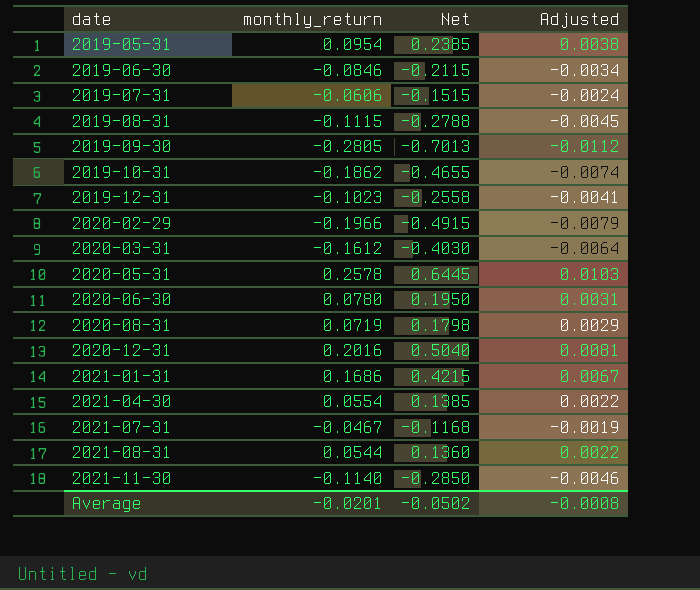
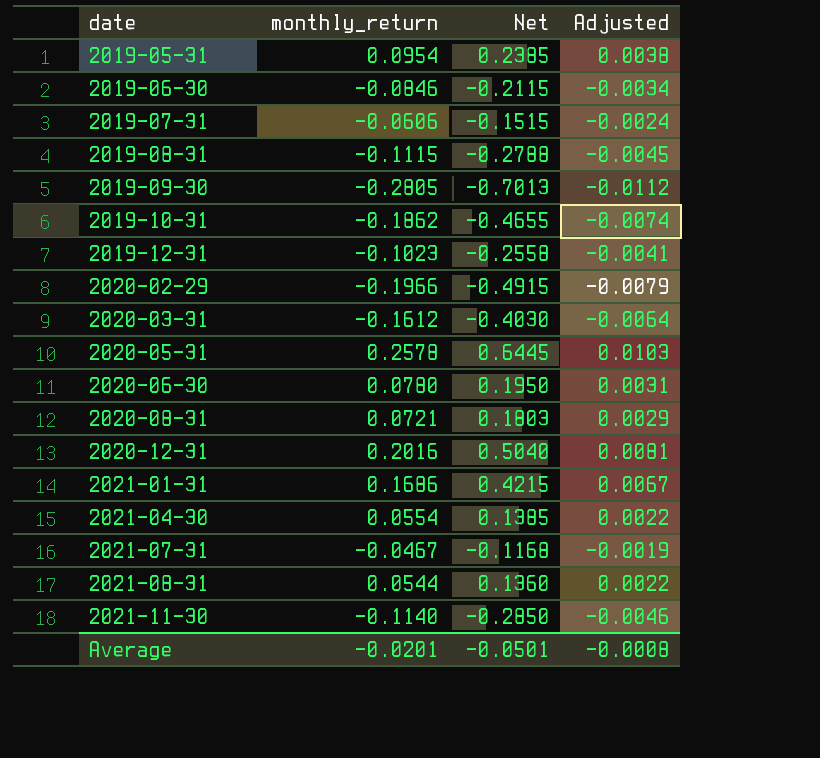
2020-08-31 | monthly_return: 0.0719 -> 0.0721
2020-08-31 | Net: 0.1798 -> 0.1803
Average | Net: -0.0502 -> -0.0501

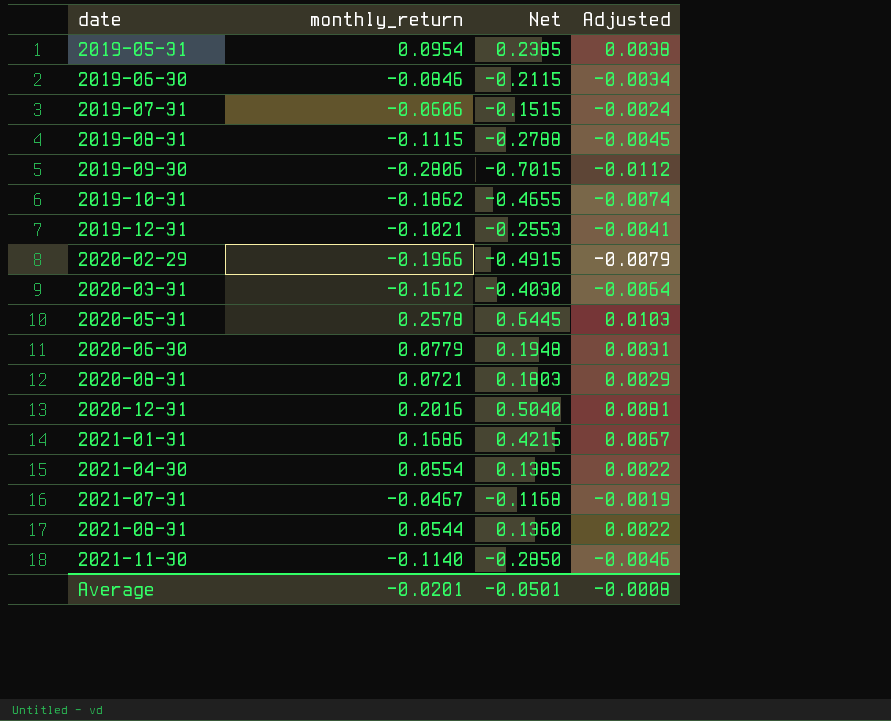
2019-09-30 | monthly_return: -0.2805 -> -0.2806
2019-09-30 | Net: -0.7013 -> -0.7015
2019-12-31 | monthly_return: -0.1023 -> -0.1021
2019-12-31 | Net: -0.2558 -> -0.2553
2020-06-30 | monthly_return: 0.0780 -> 0.0779
2020-06-30 | Net: 0.1950 -> 0.1948

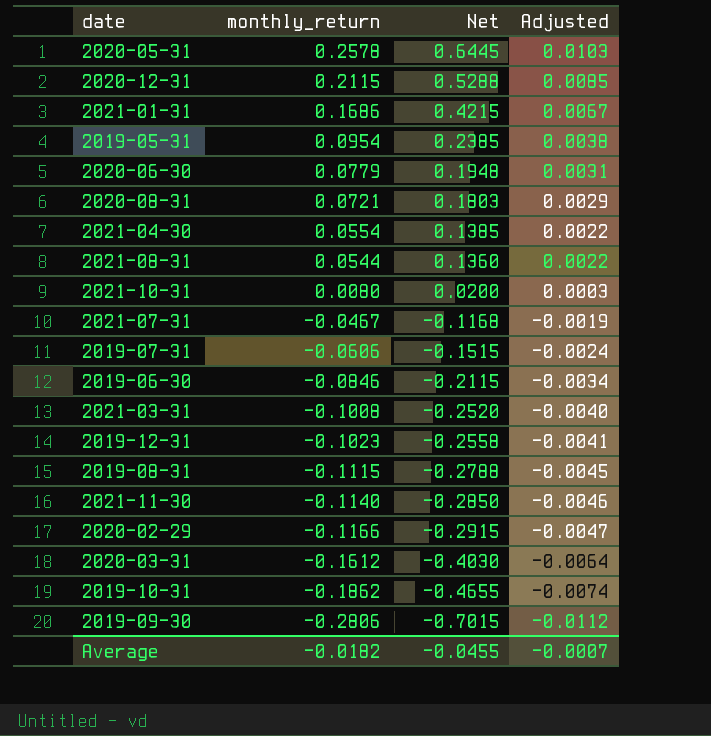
row order: date ascending -> monthly_return descending
2020-12-31 | monthly_return: 0.2016 -> 0.2115
2020-12-31 | Net: 0.5040 -> 0.5288
2020-12-31 | Adjusted: 0.0081 -> 0.0085
row 2021-10-31: none -> 0.0080 | 0.0200 | 0.0003
row 2021-03-31: none -> -0.1008 | -0.2520 | -0.0040
2019-12-31 | monthly_return: -0.1021 -> -0.1023
2019-12-31 | Net: -0.2553 -> -0.2558
2020-02-29 | monthly_return: -0.1966 -> -0.1166
2020-02-29 | Net: -0.4915 -> -0.2915
2020-02-29 | Adjusted: -0.0079 -> -0.0047
Average | monthly_return: -0.0201 -> -0.0182
Average | Net: -0.0501 -> -0.0455
Average | Adjusted: -0.0008 -> -0.0007

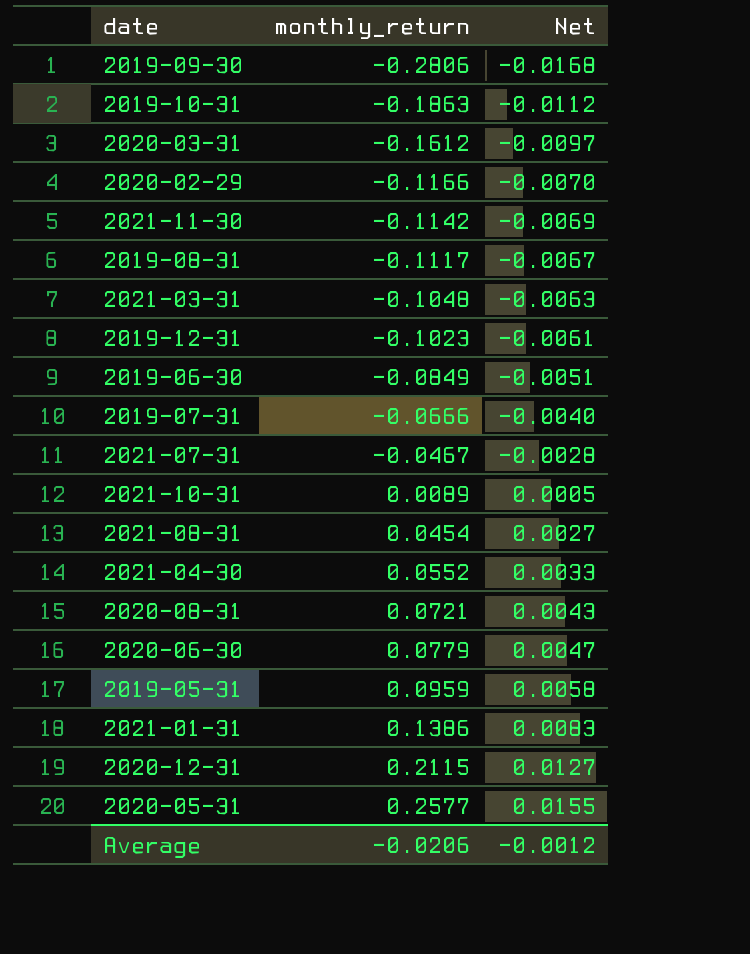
row order: monthly_return descending -> monthly_return ascending
column Adjusted | formula: [monthly_return] * 0.04 -> none
column Net | formula: [monthly_return] * 2.5 -> [monthly_return] * 0.06
2019-10-31 | monthly_return: -0.1862 -> -0.1863
2021-11-30 | monthly_return: -0.1140 -> -0.1142
2019-08-31 | monthly_return: -0.1115 -> -0.1117
2021-03-31 | monthly_return: -0.1008 -> -0.1048
2019-06-30 | monthly_return: -0.0846 -> -0.0849
2019-07-31 | monthly_return: -0.0606 -> -0.0666
2021-10-31 | monthly_return: 0.0080 -> 0.0089
2021-08-31 | monthly_return: 0.0544 -> 0.0454
2021-04-30 | monthly_return: 0.0554 -> 0.0552
2019-05-31 | monthly_return: 0.0954 -> 0.0959
2021-01-31 | monthly_return: 0.1686 -> 0.1386
2020-05-31 | monthly_return: 0.2578 -> 0.2577
Average | monthly_return: -0.0182 -> -0.0206
Average | Net: -0.0455 -> -0.0012

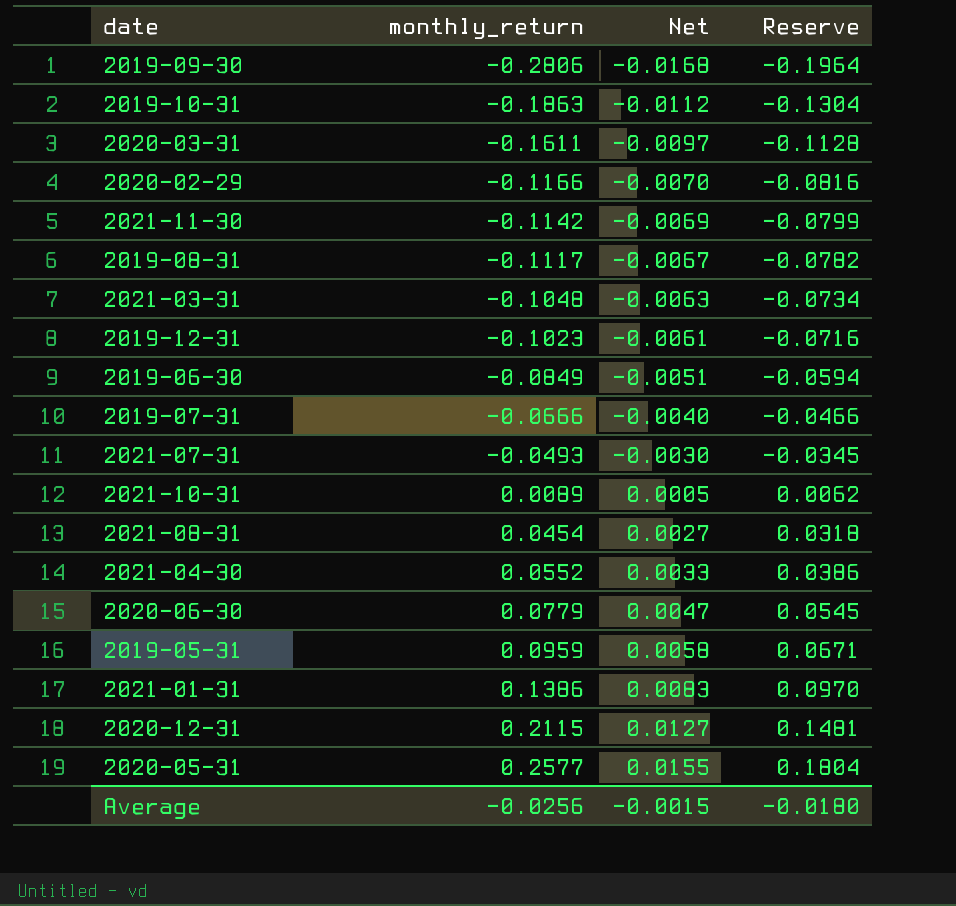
column Reserve | formula: none -> [monthly_return] * 0.7
row 2020-08-31: 0.0721 | 0.0043 -> none
2020-03-31 | monthly_return: -0.1612 -> -0.1611
2021-07-31 | monthly_return: -0.0467 -> -0.0493
2021-07-31 | Net: -0.0028 -> -0.0030
Average | monthly_return: -0.0206 -> -0.0256
Average | Net: -0.0012 -> -0.0015

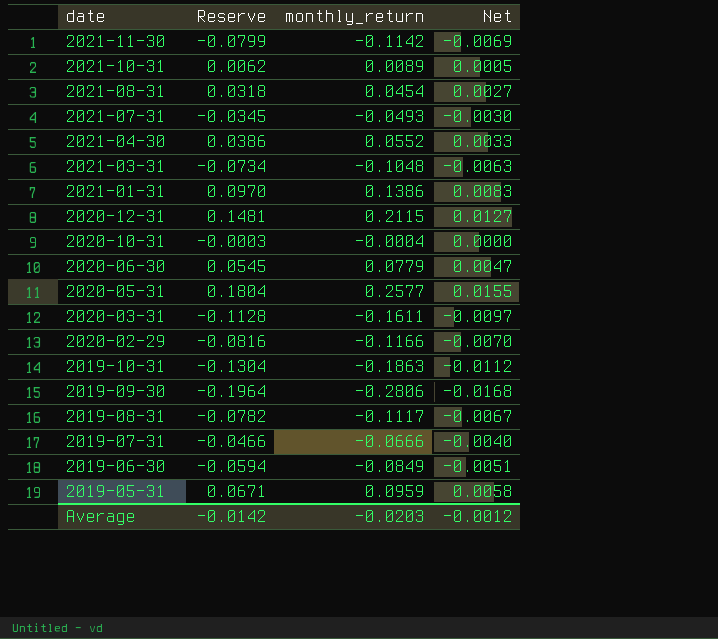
row order: monthly_return ascending -> date descending
column Reserve | position: 4 -> 2
row 2019-12-31: -0.1023 | -0.0061 | -0.0716 -> none
row 2020-10-31: none -> -0.0003 | -0.0004 | 0.0000
Average | Reserve: -0.0180 -> -0.0142
Average | monthly_return: -0.0256 -> -0.0203
Average | Net: -0.0015 -> -0.0012

